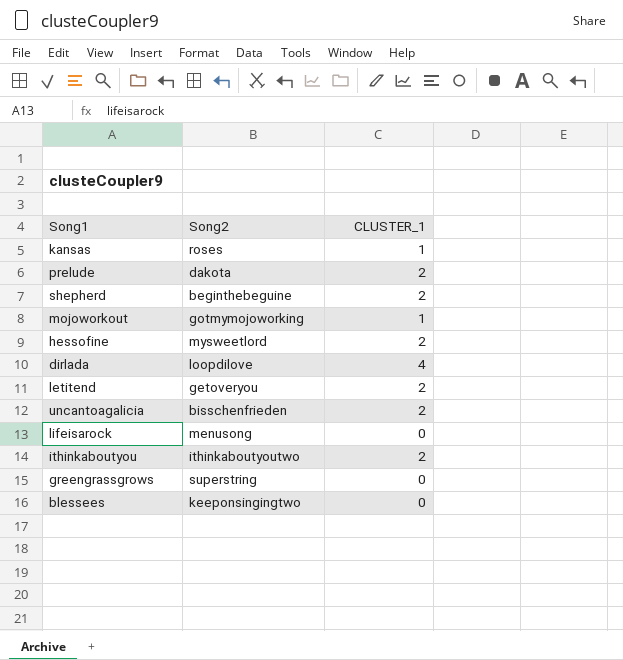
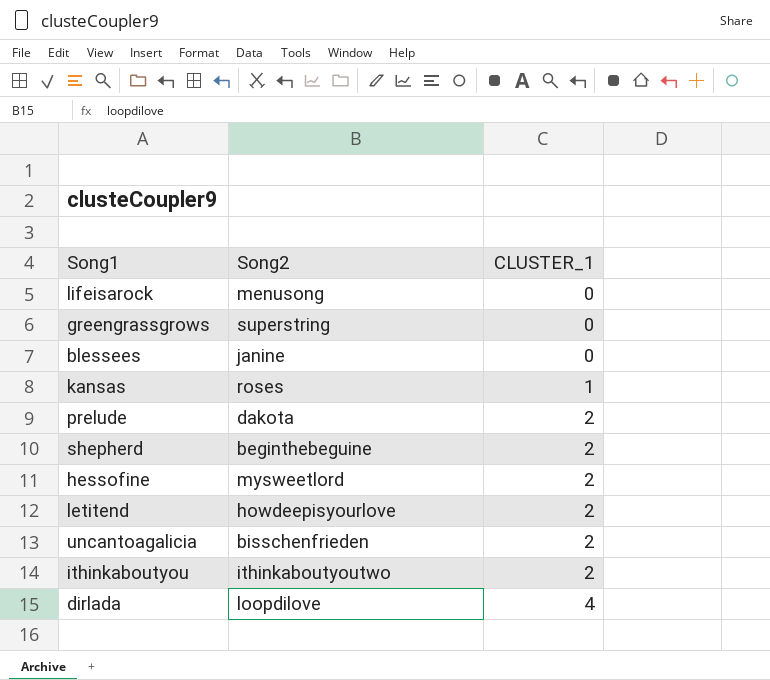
row order: none -> CLUSTER_1 ascending
row mojoworkout: gotmymojoworking | 1 -> none
blessees | Song2: keeponsingingtwo -> janine
letitend | Song2: getoveryou -> howdeepisyourlove

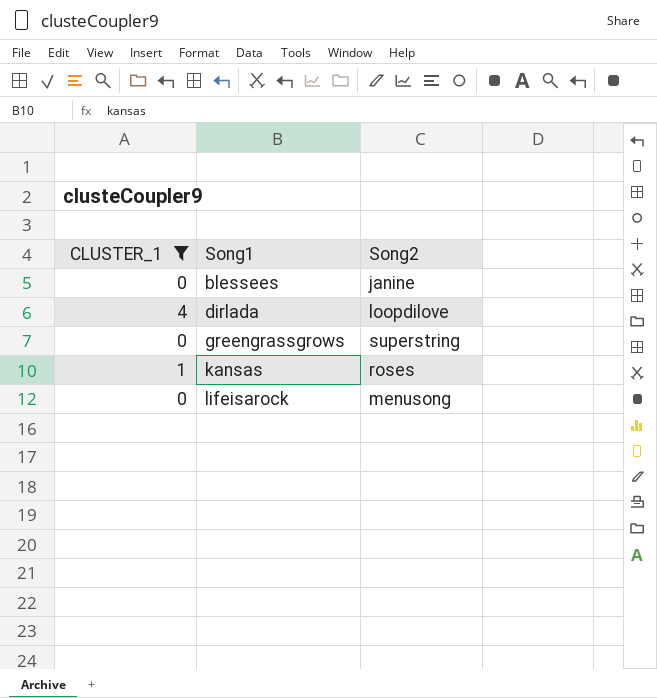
filter: none -> CLUSTER_1 != 2
row order: CLUSTER_1 ascending -> Song1 ascending
column CLUSTER_1 | position: 3 -> 1

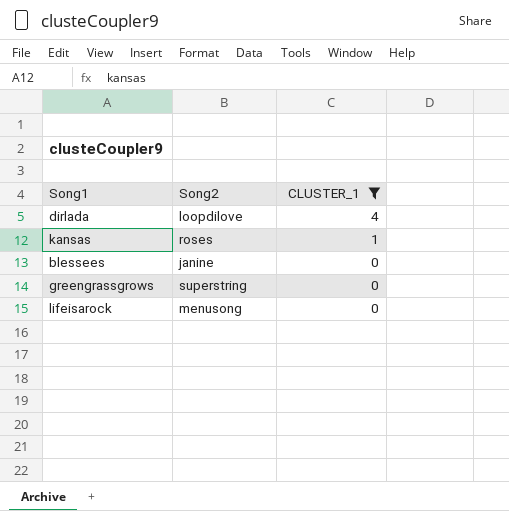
row order: Song1 ascending -> CLUSTER_1 descending
column CLUSTER_1 | position: 1 -> 3

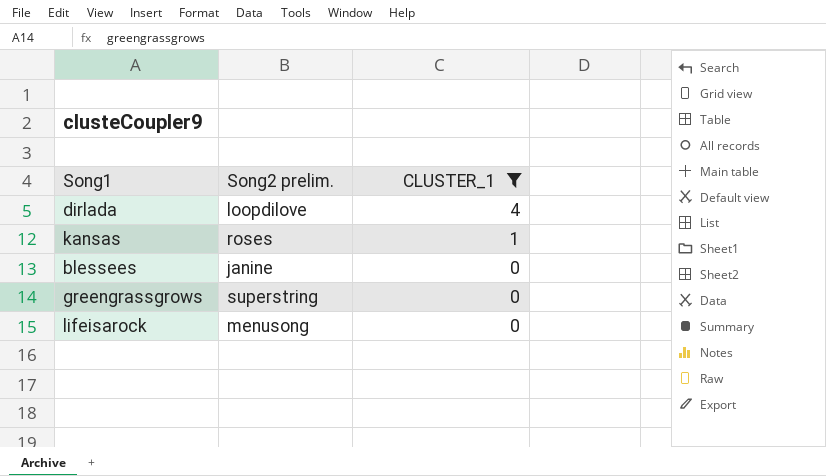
column name: Song2 -> Song2 prelim.

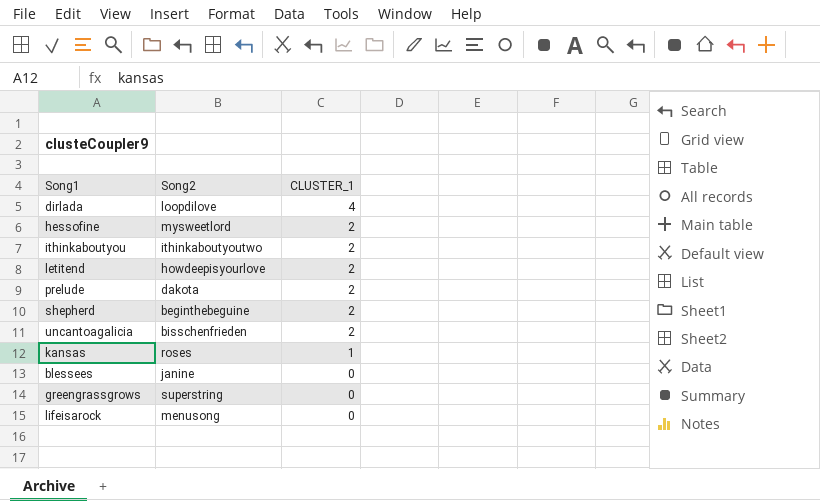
filter: CLUSTER_1 != 2 -> none
column name: Song2 prelim. -> Song2

